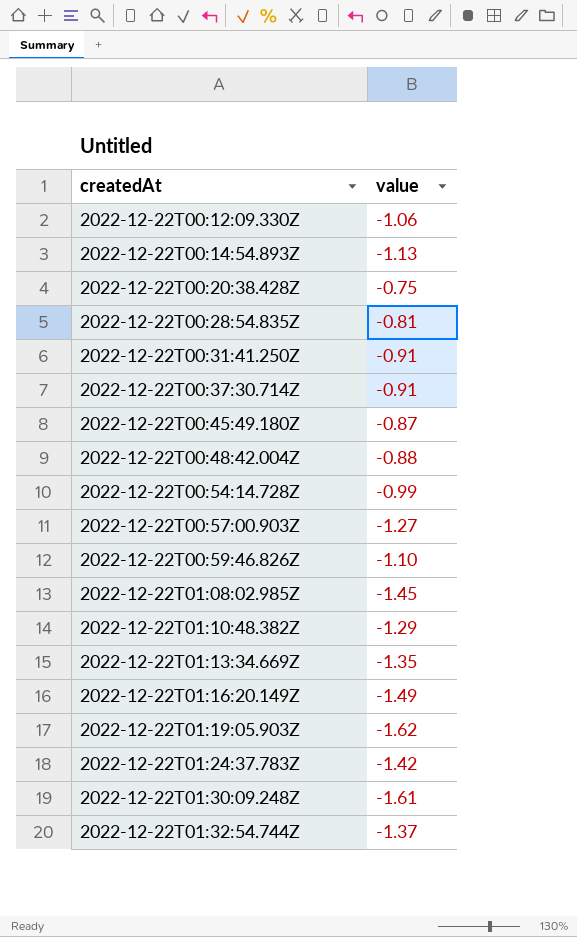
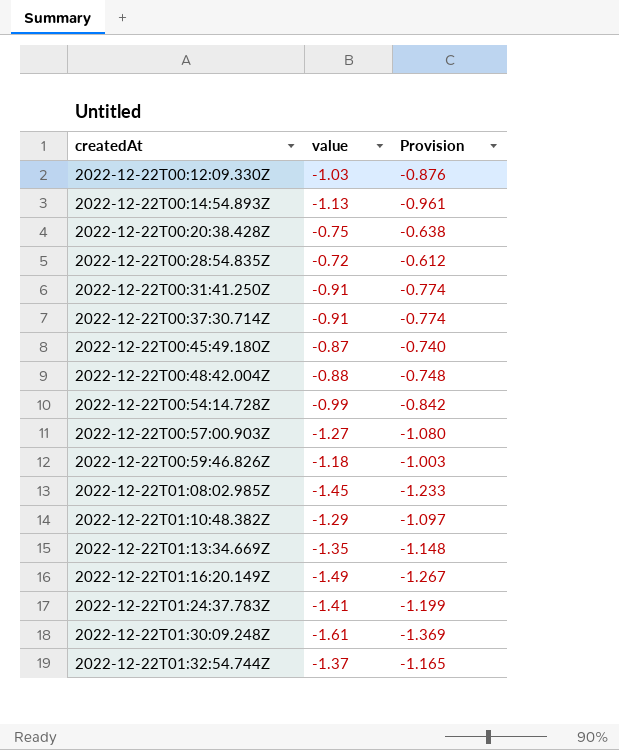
column Provision | formula: none -> [value] * 0.85
row 2022-12-22T01:19:05.903Z: -1.62 -> none
2022-12-22T00:12:09.330Z | value: -1.06 -> -1.03
2022-12-22T00:28:54.835Z | value: -0.81 -> -0.72
2022-12-22T00:59:46.826Z | value: -1.10 -> -1.18
2022-12-22T01:24:37.783Z | value: -1.42 -> -1.41

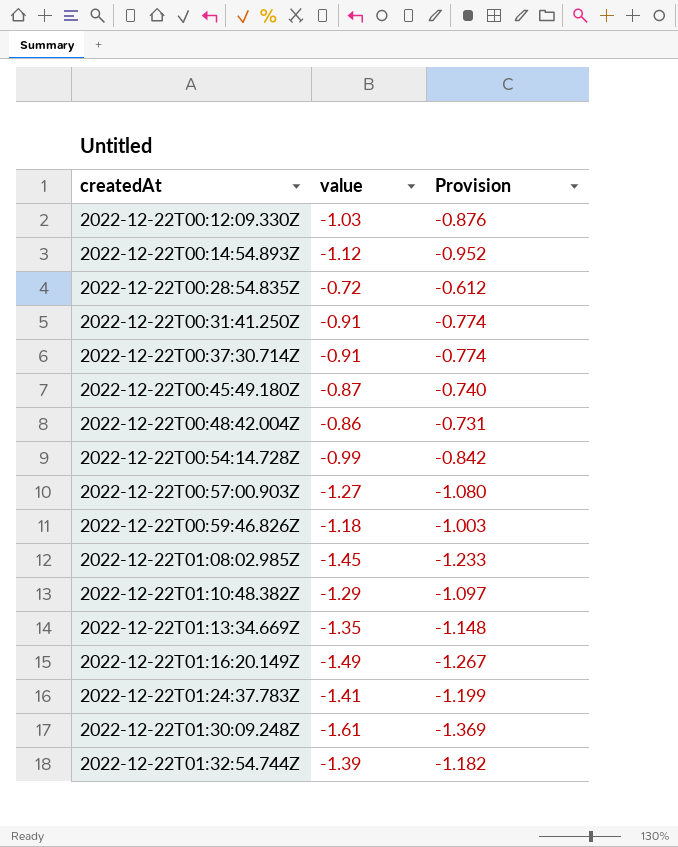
row 2022-12-22T00:20:38.428Z: -0.75 | -0.638 -> none
2022-12-22T00:14:54.893Z | value: -1.13 -> -1.12
2022-12-22T00:14:54.893Z | Provision: -0.961 -> -0.952
2022-12-22T00:48:42.004Z | value: -0.88 -> -0.86
2022-12-22T00:48:42.004Z | Provision: -0.748 -> -0.731
2022-12-22T01:32:54.744Z | value: -1.37 -> -1.39
2022-12-22T01:32:54.744Z | Provision: -1.165 -> -1.182

